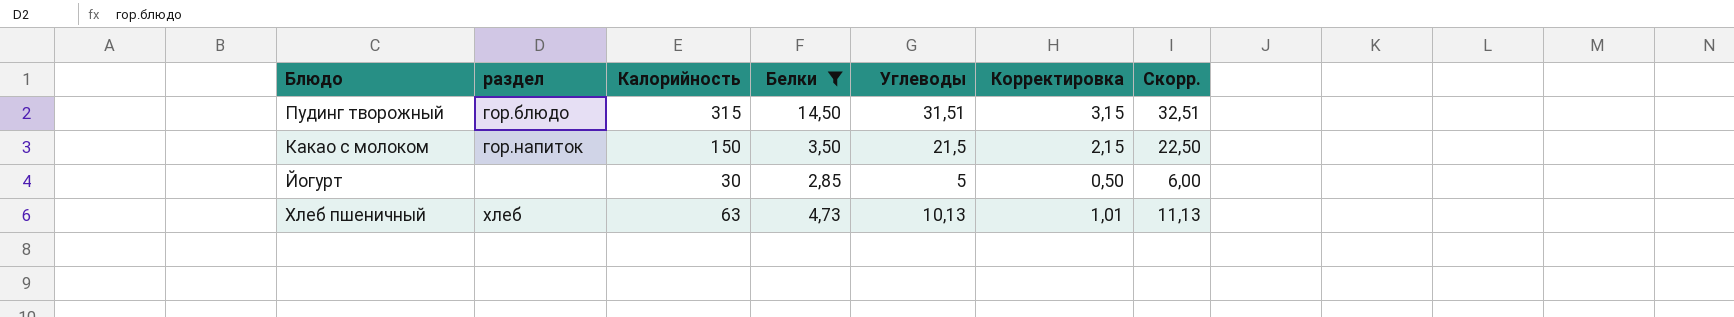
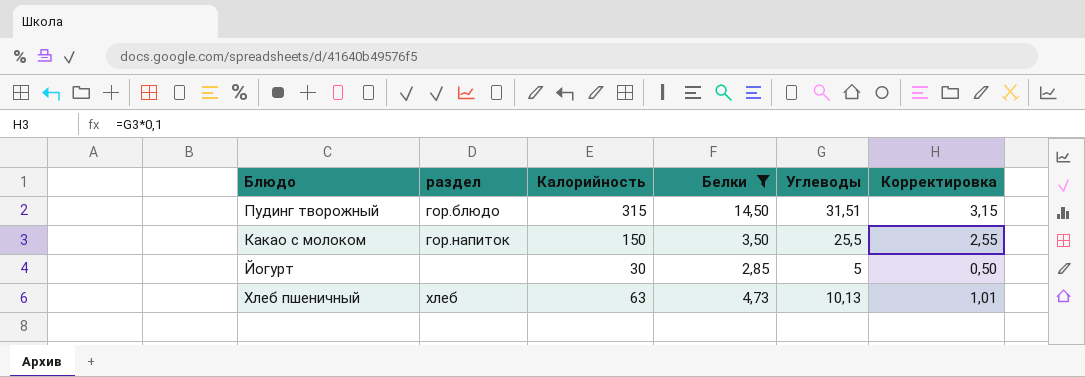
column Скорр. | formula: [Углеводы] + 1 -> none
Какао с молоком | Углеводы: 21,5 -> 25,5
Какао с молоком | Корректировка: 2,15 -> 2,55

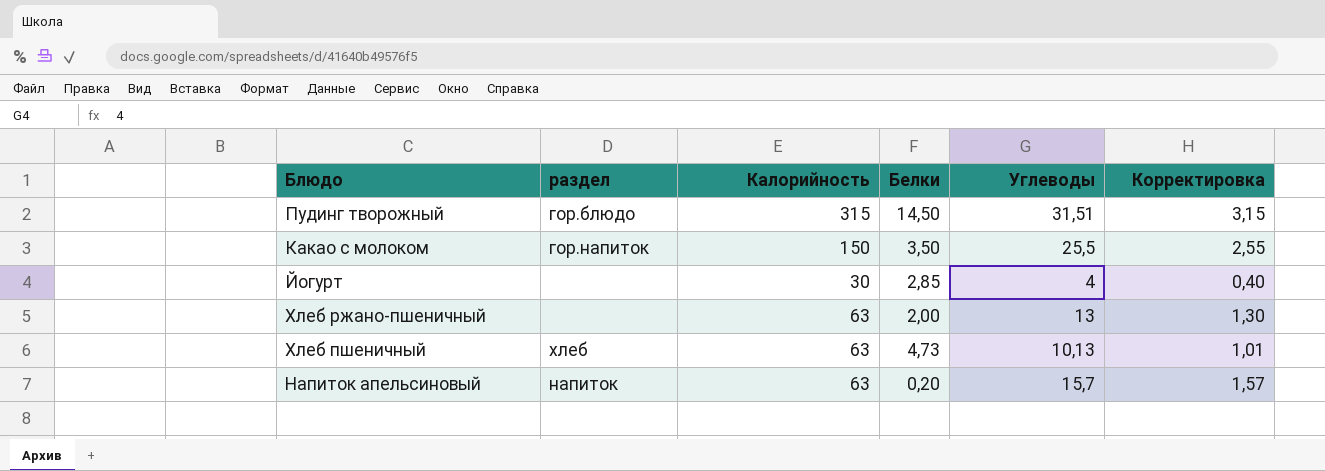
filter: Белки >= 2,85 -> none
Йогурт | Углеводы: 5 -> 4
Йогурт | Корректировка: 0,50 -> 0,40

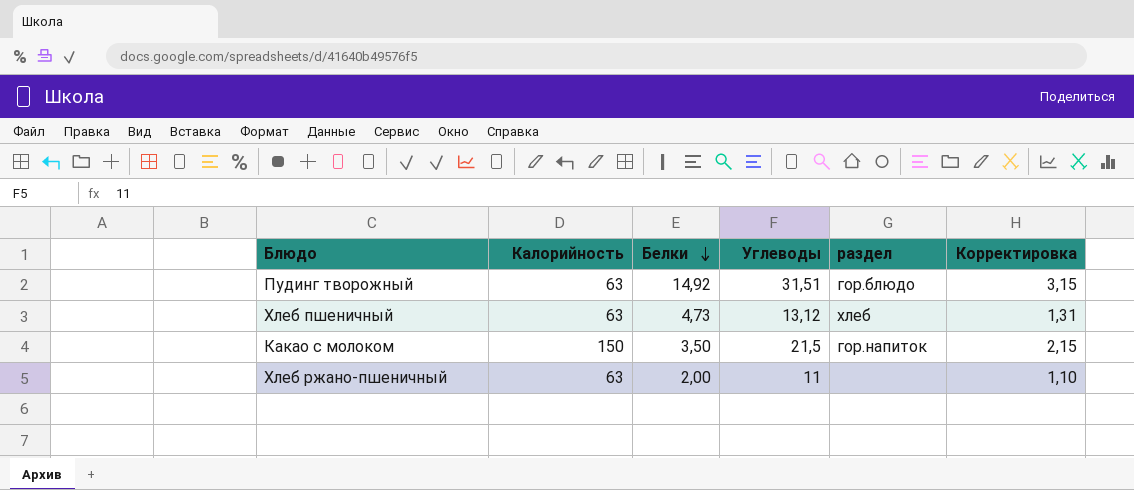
row order: none -> Белки descending
column раздел | position: 2 -> 5
row Йогурт: none | 30 | 2,85 | 4 | 0,40 -> none
row Напиток апельсиновый: напиток | 63 | 0,20 | 15,7 | 1,57 -> none
Пудинг творожный | Калорийность: 315 -> 63
Пудинг творожный | Белки: 14,50 -> 14,92
Хлеб пшеничный | Углеводы: 10,13 -> 13,12
Хлеб пшеничный | Корректировка: 1,01 -> 1,31
Какао с молоком | Углеводы: 25,5 -> 21,5
Какао с молоком | Корректировка: 2,55 -> 2,15
Хлеб ржано-пшеничный | Углеводы: 13 -> 11
Хлеб ржано-пшеничный | Корректировка: 1,30 -> 1,10

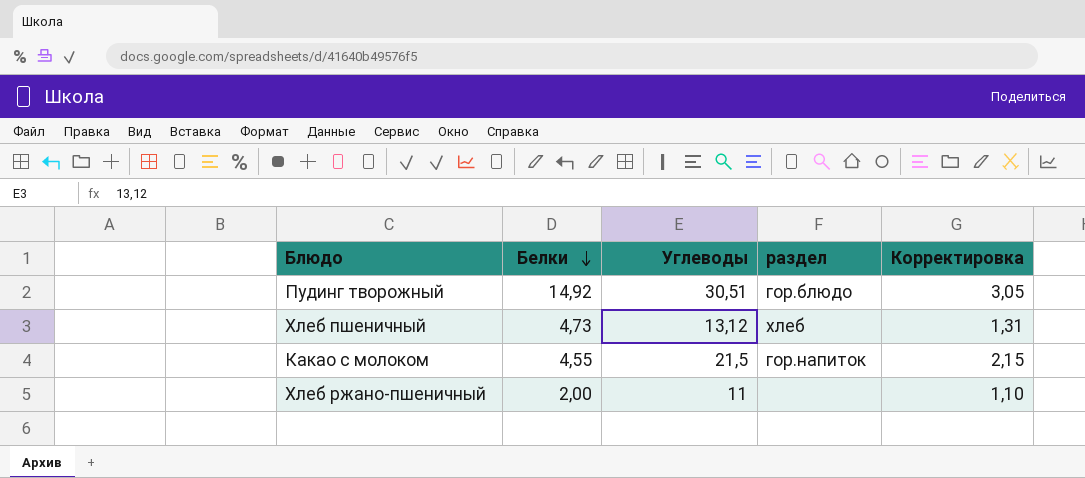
column Калорийность | position: 2 -> none
Пудинг творожный | Углеводы: 31,51 -> 30,51
Пудинг творожный | Корректировка: 3,15 -> 3,05
Какао с молоком | Белки: 3,50 -> 4,55

